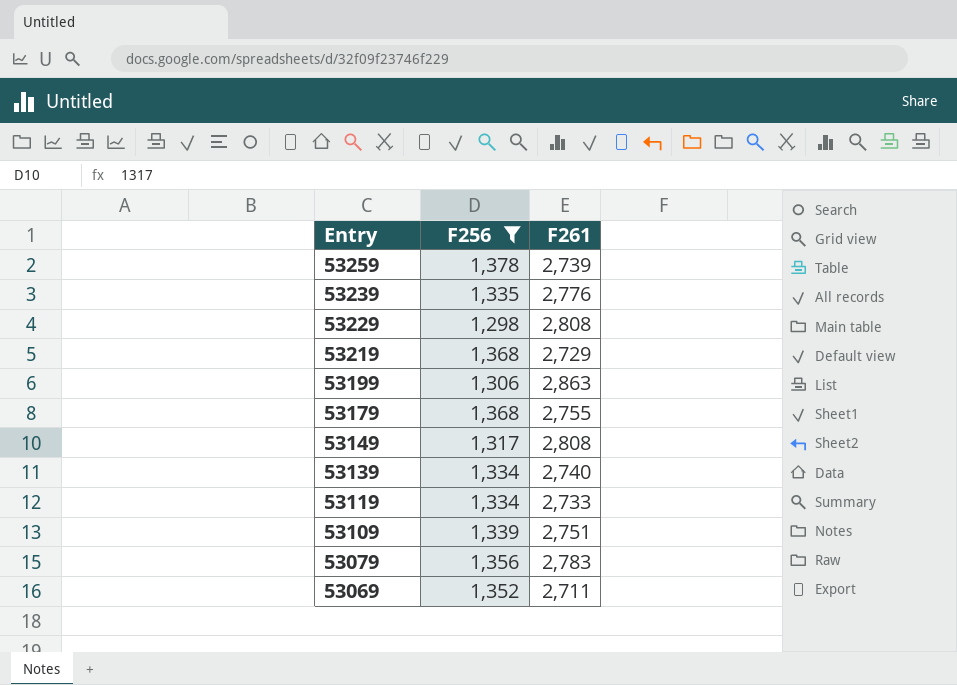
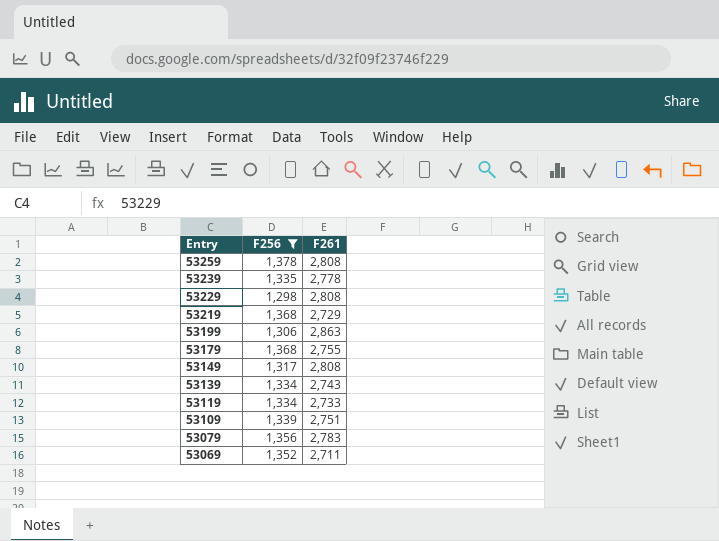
53259 | F261: 2,739 -> 2,808
53239 | F261: 2,776 -> 2,778
53139 | F261: 2,740 -> 2,743

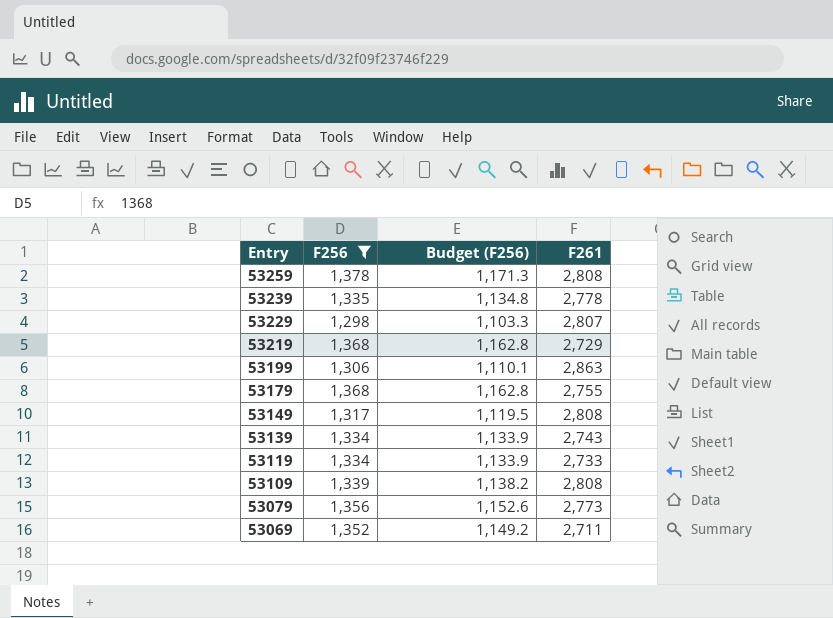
column Budget (F256) | formula: none -> [F256] * 0.85
53229 | F261: 2,808 -> 2,807
53109 | F261: 2,751 -> 2,808
53079 | F261: 2,783 -> 2,773

